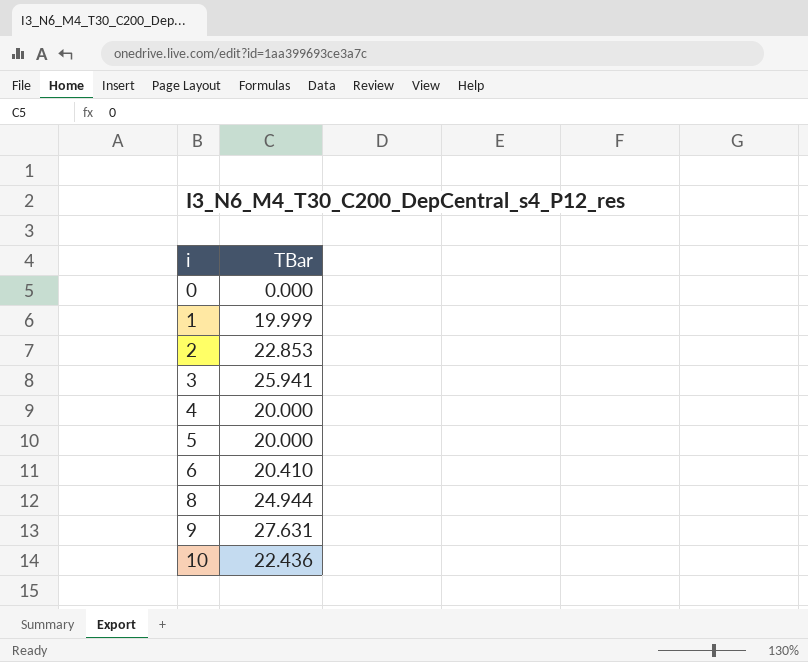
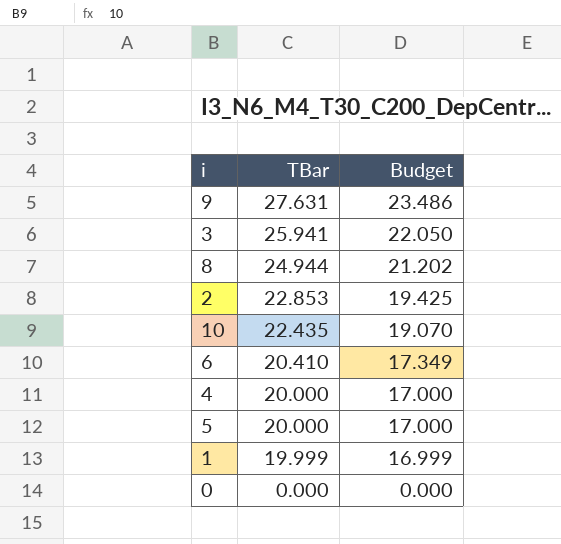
row order: i ascending -> TBar descending
column Budget | formula: none -> [TBar] * 0.85
10 | TBar: 22.436 -> 22.435

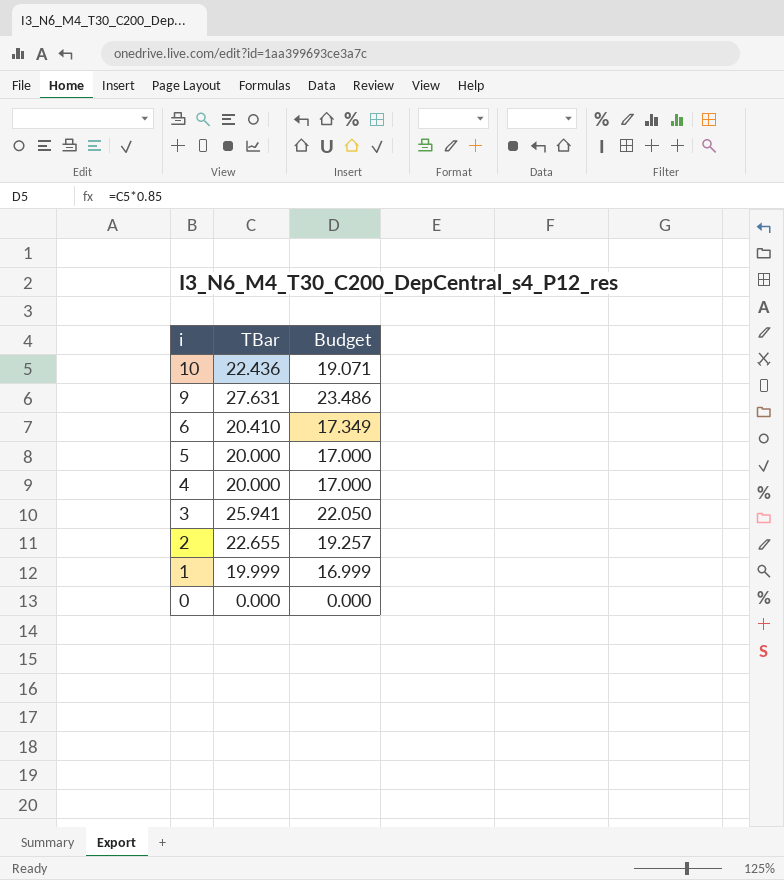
row order: TBar descending -> i descending
row 8: 24.944 | 21.202 -> none
10 | TBar: 22.435 -> 22.436
10 | Budget: 19.070 -> 19.071
2 | TBar: 22.853 -> 22.655
2 | Budget: 19.425 -> 19.257

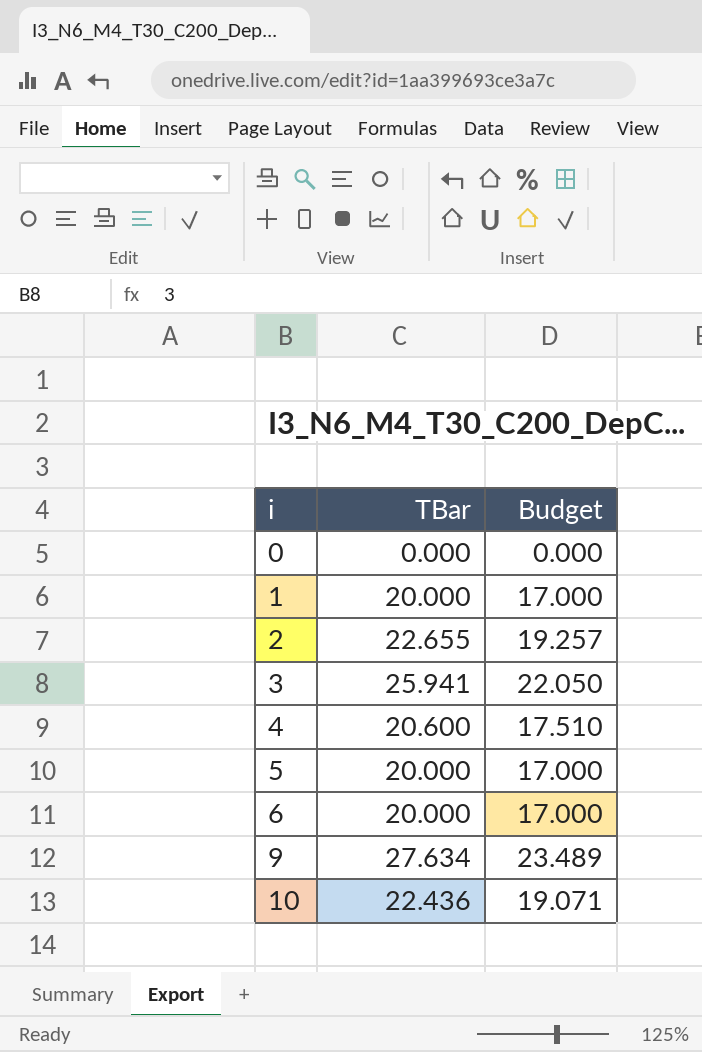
row order: i descending -> i ascending
1 | TBar: 19.999 -> 20.000
1 | Budget: 16.999 -> 17.000
4 | TBar: 20.000 -> 20.600
4 | Budget: 17.000 -> 17.510
6 | TBar: 20.410 -> 20.000
6 | Budget: 17.349 -> 17.000
9 | TBar: 27.631 -> 27.634
9 | Budget: 23.486 -> 23.489

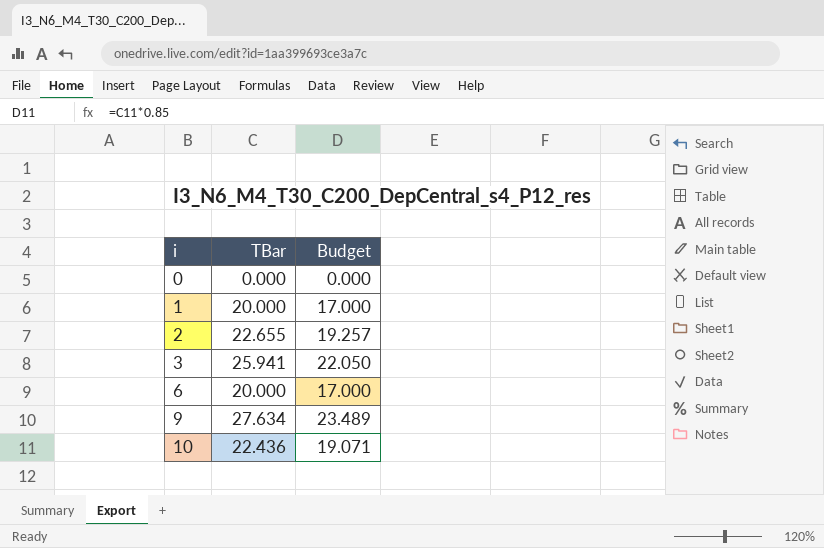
row 4: 20.600 | 17.510 -> none
row 5: 20.000 | 17.000 -> none

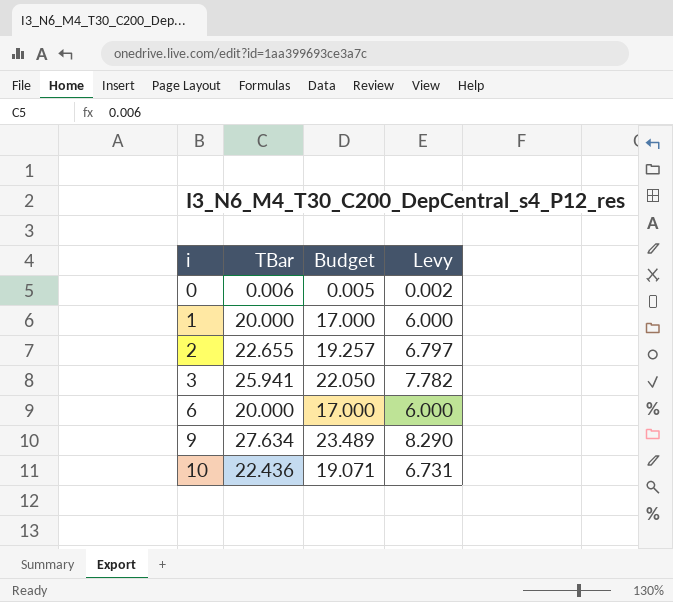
column Levy | formula: none -> [TBar] * 0.3
0 | TBar: 0.000 -> 0.006
0 | Budget: 0.000 -> 0.005

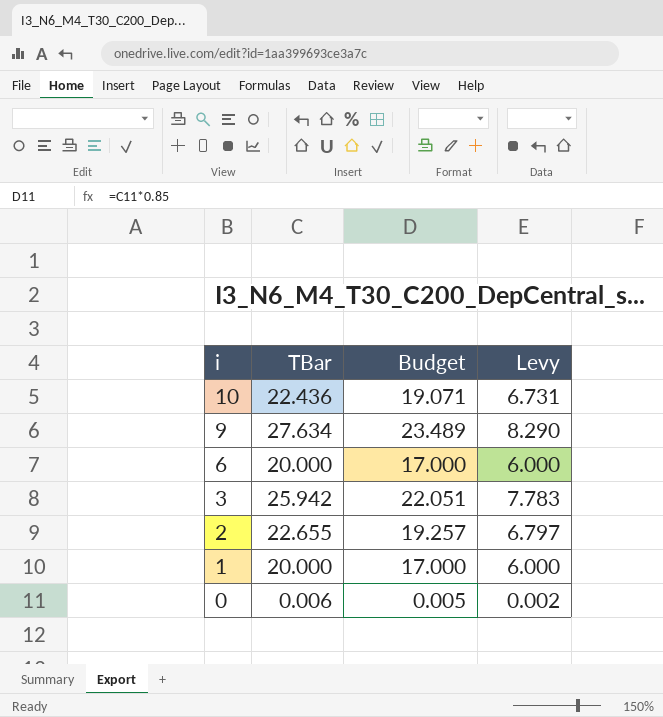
row order: i ascending -> i descending
3 | TBar: 25.941 -> 25.942
3 | Budget: 22.050 -> 22.051
3 | Levy: 7.782 -> 7.783

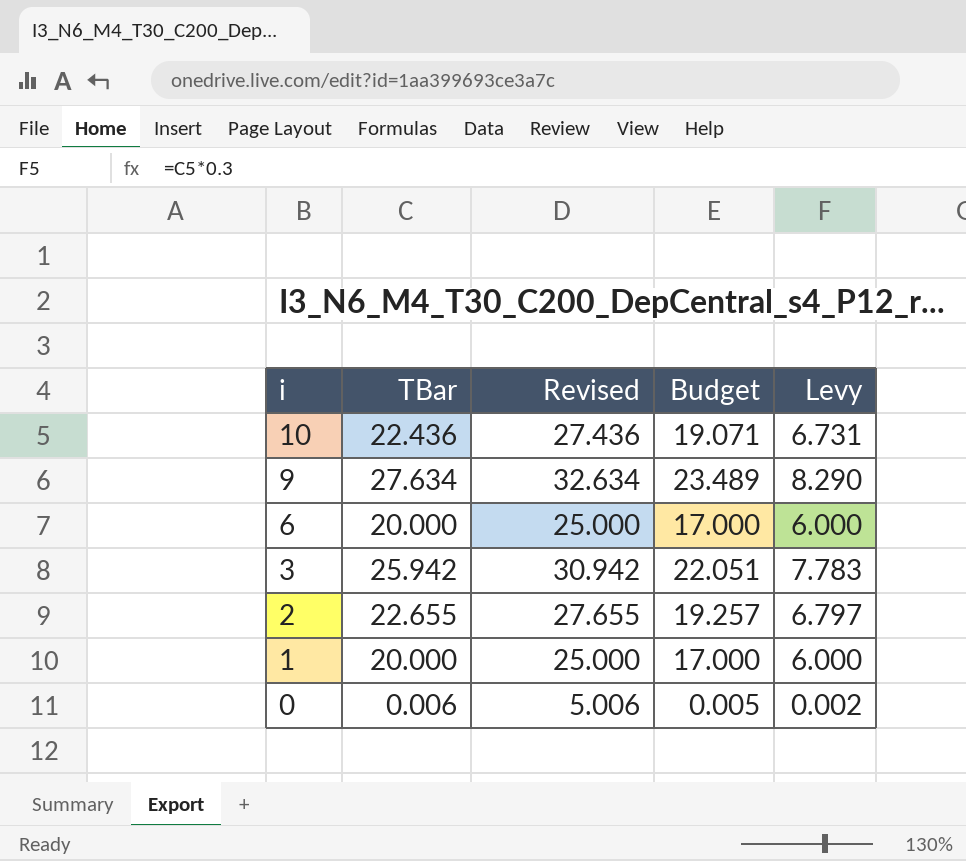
column Revised | formula: none -> [TBar] + 5

